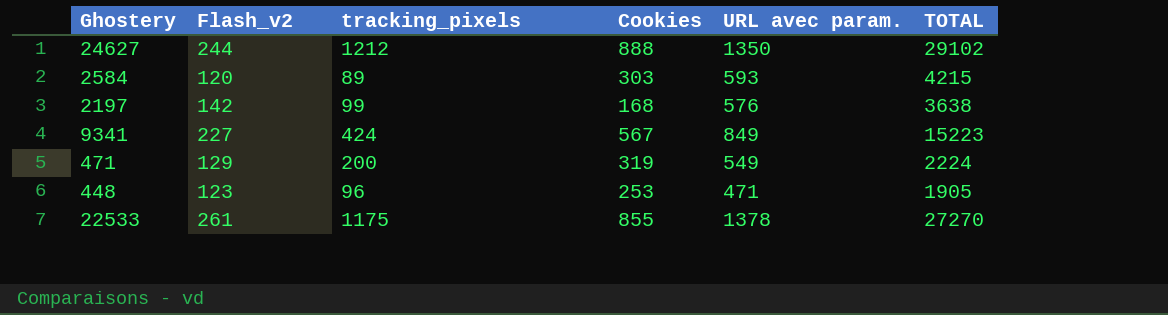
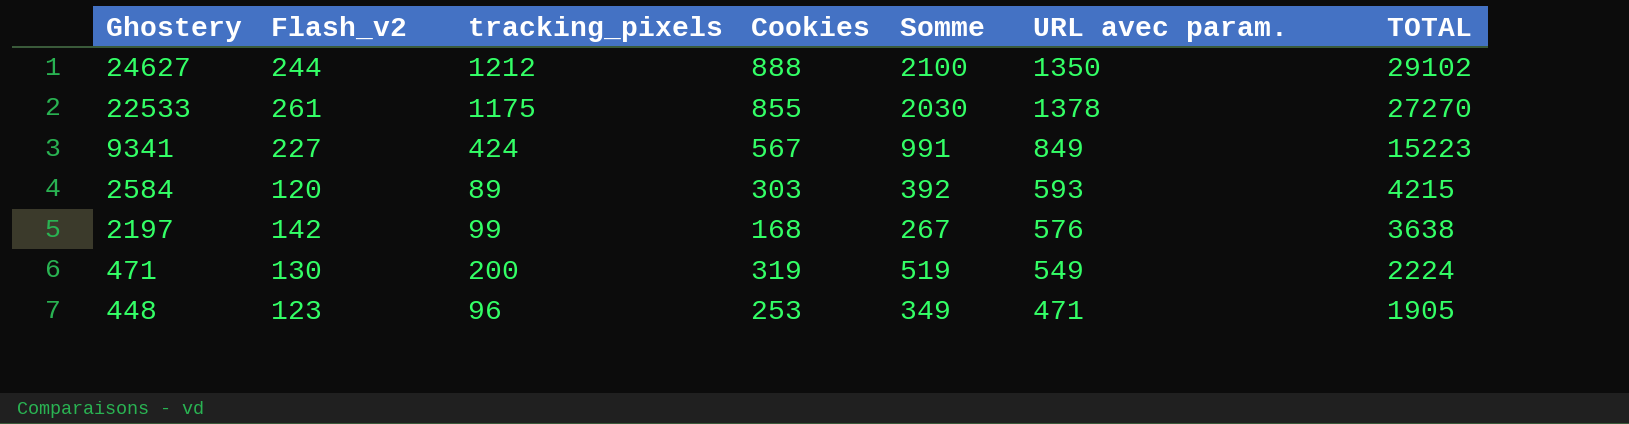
row order: none -> Ghostery descending
column Somme | formula: none -> [tracking_pixels] + [Cookies]
471 | Flash_v2: 129 -> 130

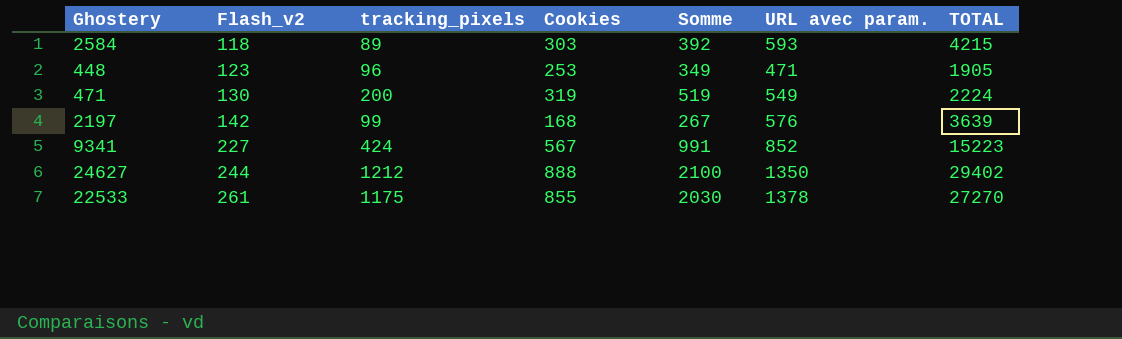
row order: Ghostery descending -> Flash_v2 ascending
2584 | Flash_v2: 120 -> 118
2197 | TOTAL: 3638 -> 3639
9341 | URL avec param.: 849 -> 852
24627 | TOTAL: 29102 -> 29402

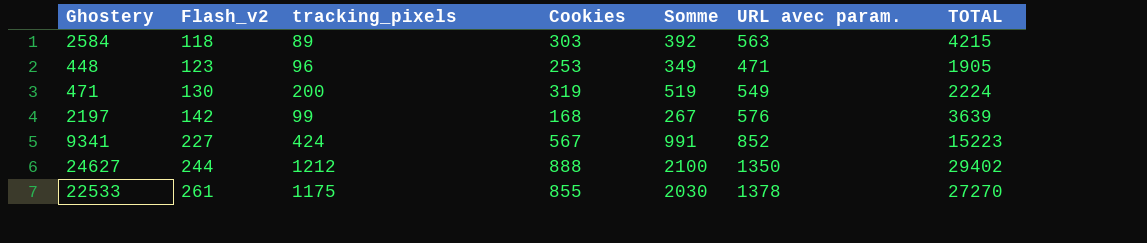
2584 | URL avec param.: 593 -> 563

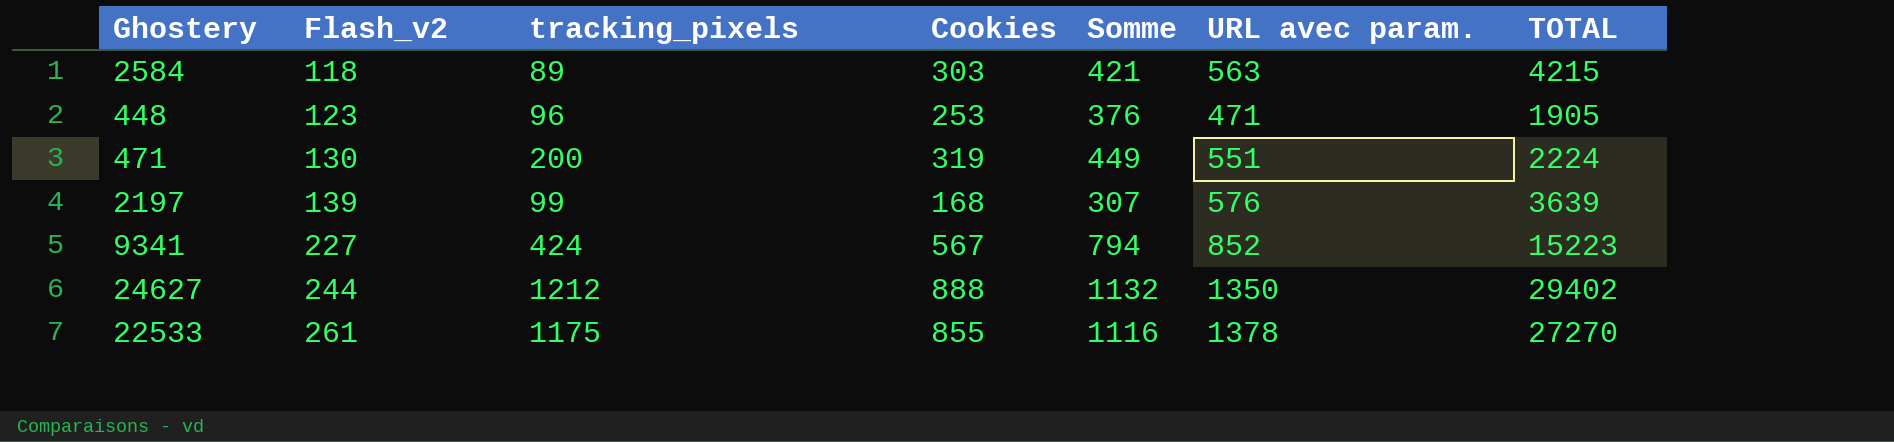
column Somme | formula: [tracking_pixels] + [Cookies] -> [Flash_v2] + [Cookies]
471 | URL avec param.: 549 -> 551
2197 | Flash_v2: 142 -> 139

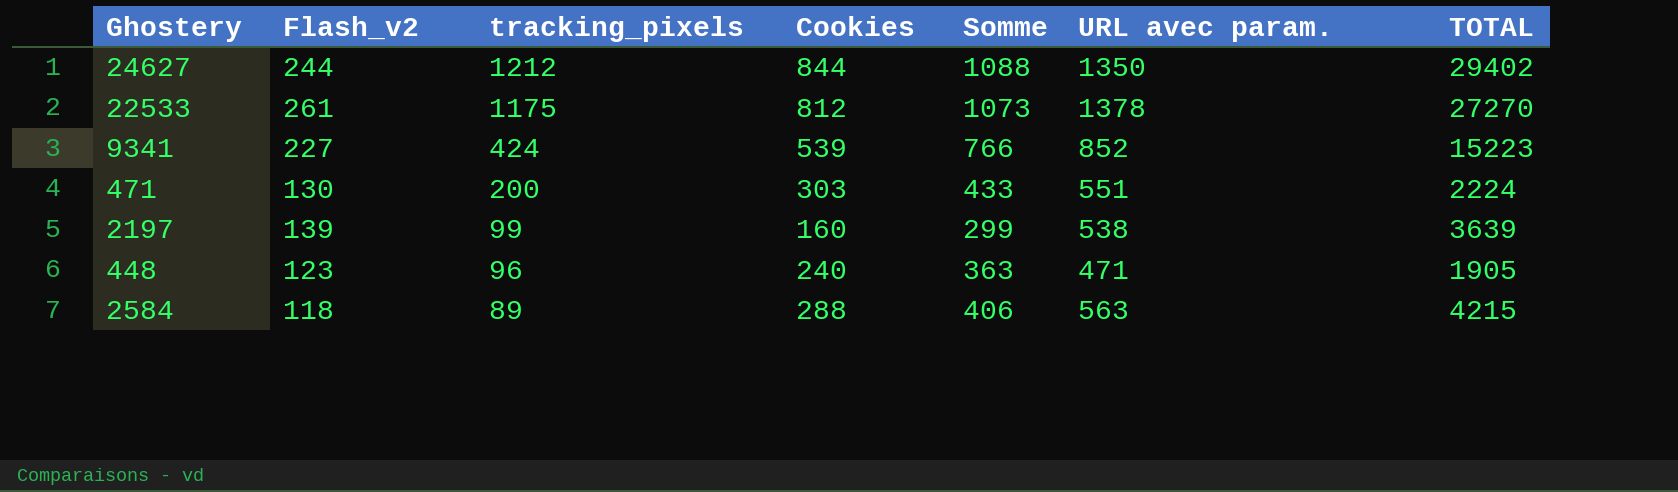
row order: Flash_v2 ascending -> tracking_pixels descending
24627 | Cookies: 888 -> 844
24627 | Somme: 1132 -> 1088
22533 | Cookies: 855 -> 812
22533 | Somme: 1116 -> 1073
9341 | Cookies: 567 -> 539
9341 | Somme: 794 -> 766
471 | Cookies: 319 -> 303
471 | Somme: 449 -> 433
2197 | Cookies: 168 -> 160
2197 | Somme: 307 -> 299
2197 | URL avec param.: 576 -> 538
448 | Cookies: 253 -> 240
448 | Somme: 376 -> 363
2584 | Cookies: 303 -> 288
2584 | Somme: 421 -> 406

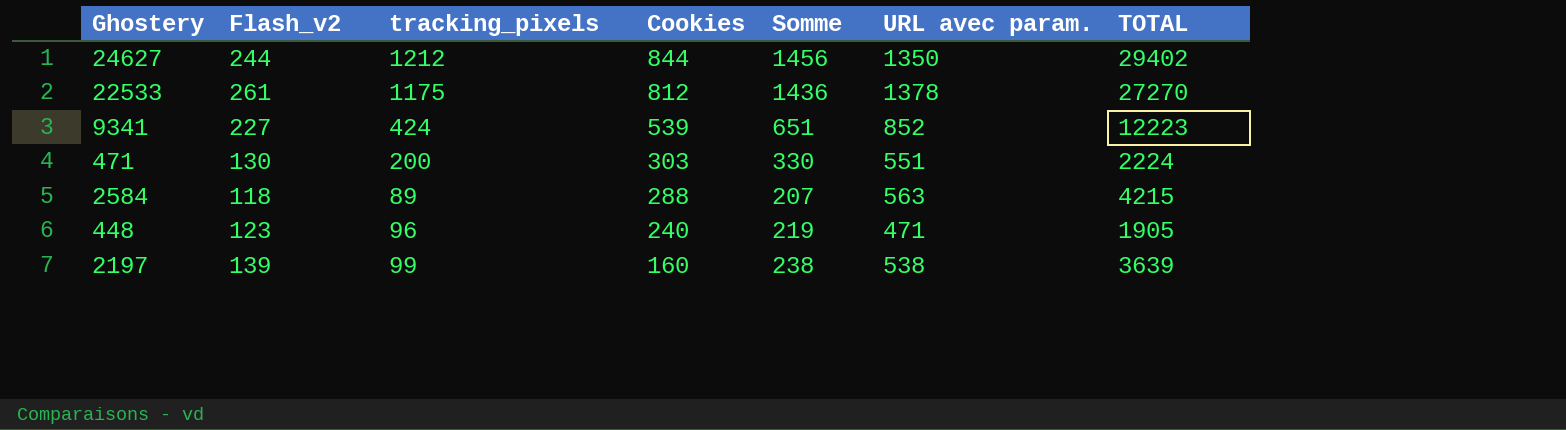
row order: tracking_pixels descending -> Cookies descending
column Somme | formula: [Flash_v2] + [Cookies] -> [Flash_v2] + [tracking_pixels]
9341 | TOTAL: 15223 -> 12223

